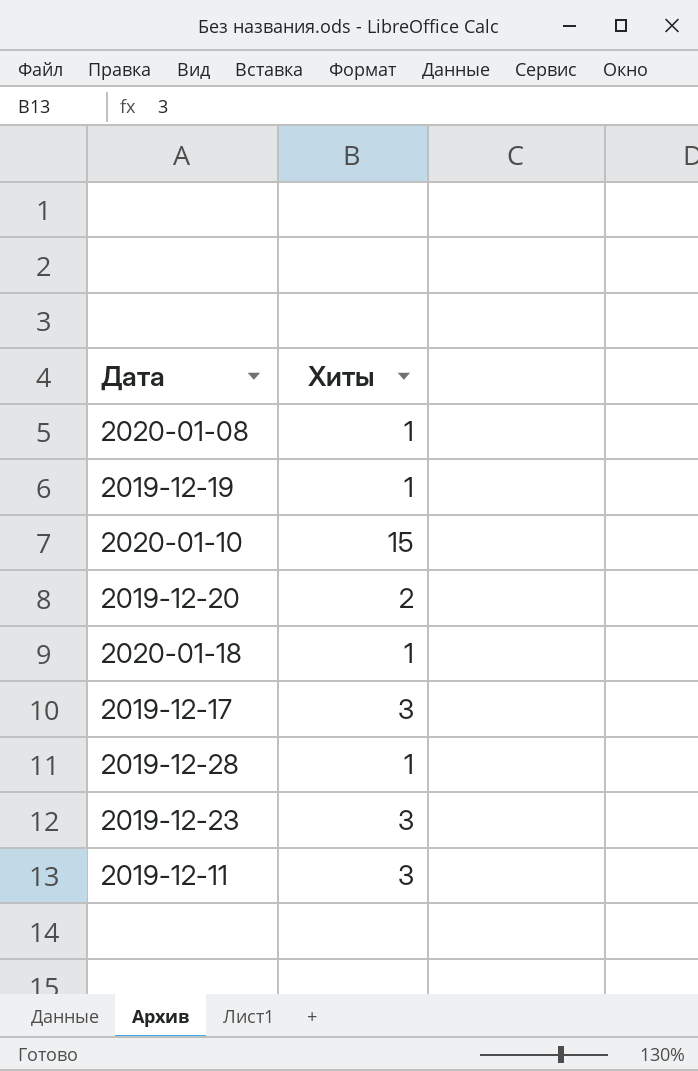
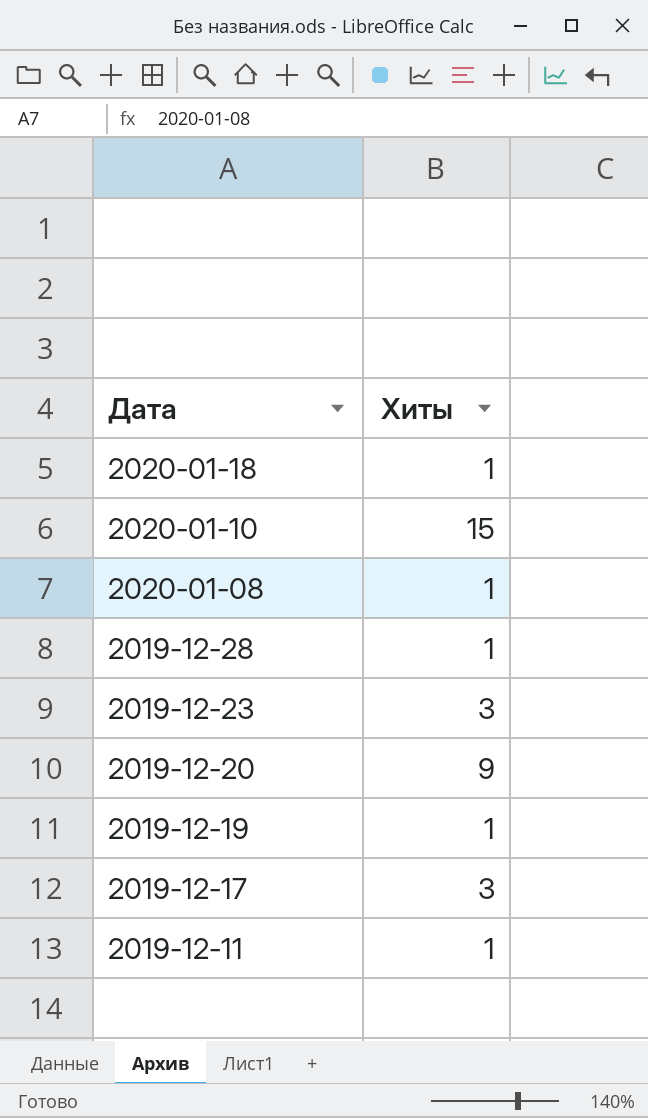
row order: none -> Дата descending
2019-12-20 | Хиты: 2 -> 9
2019-12-11 | Хиты: 3 -> 1

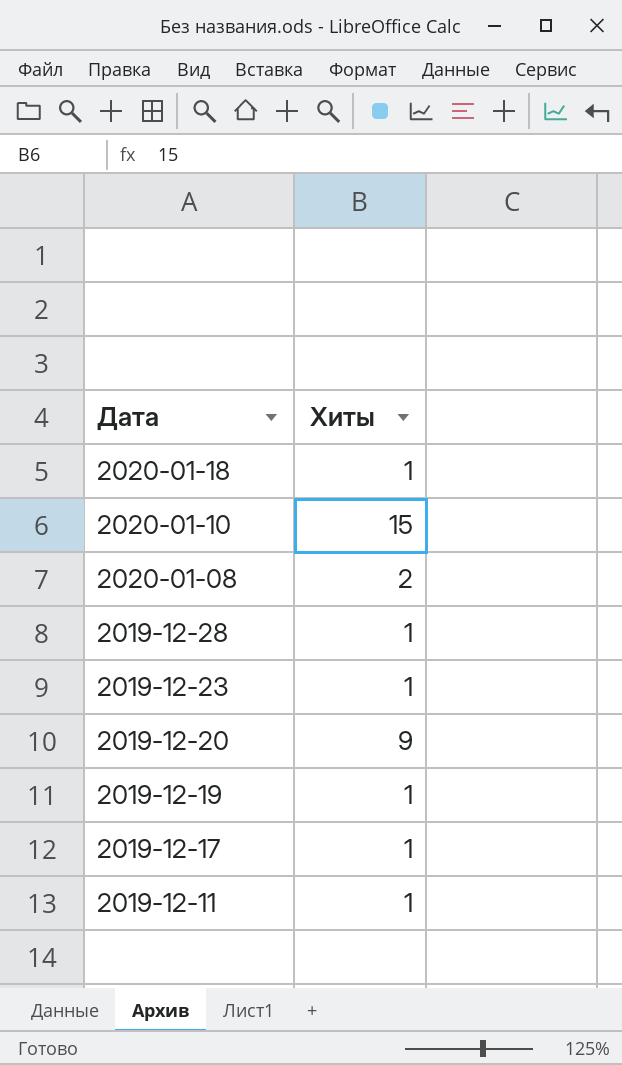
2020-01-08 | Хиты: 1 -> 2
2019-12-23 | Хиты: 3 -> 1
2019-12-17 | Хиты: 3 -> 1

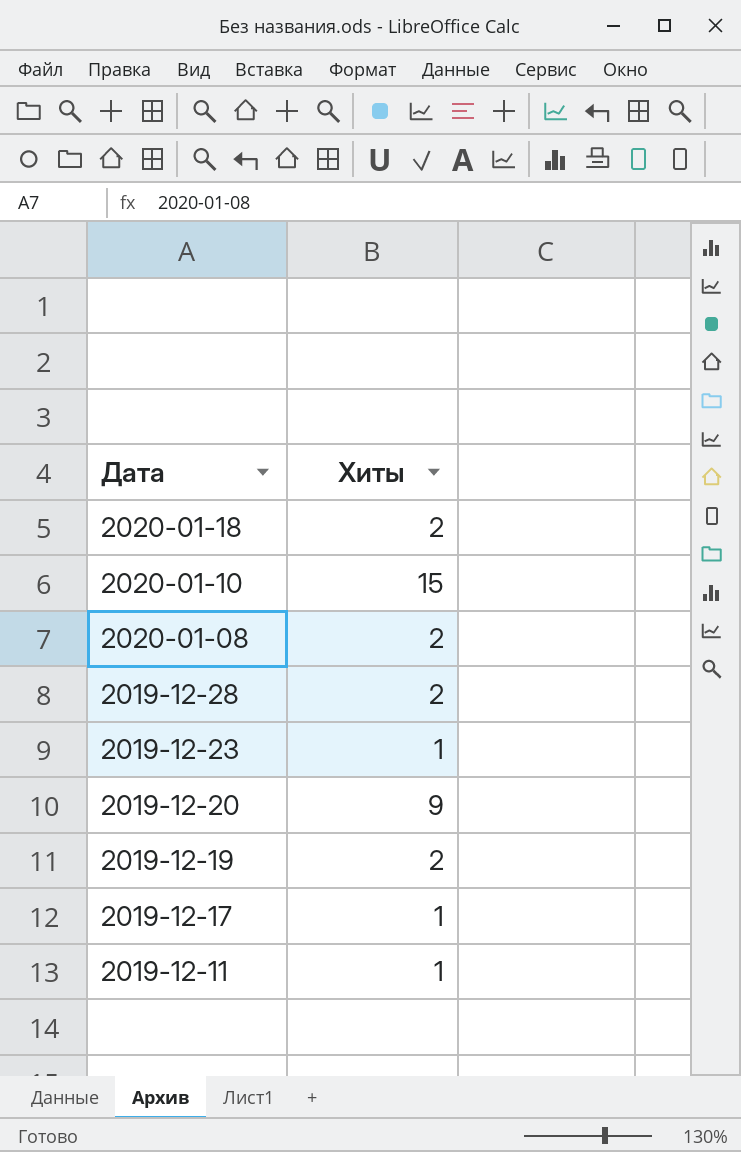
2020-01-18 | Хиты: 1 -> 2
2019-12-28 | Хиты: 1 -> 2
2019-12-19 | Хиты: 1 -> 2

